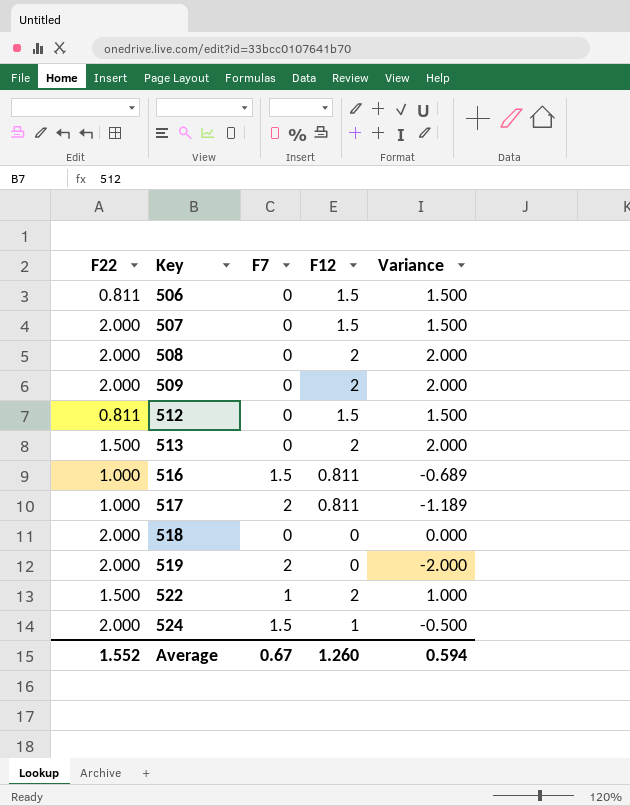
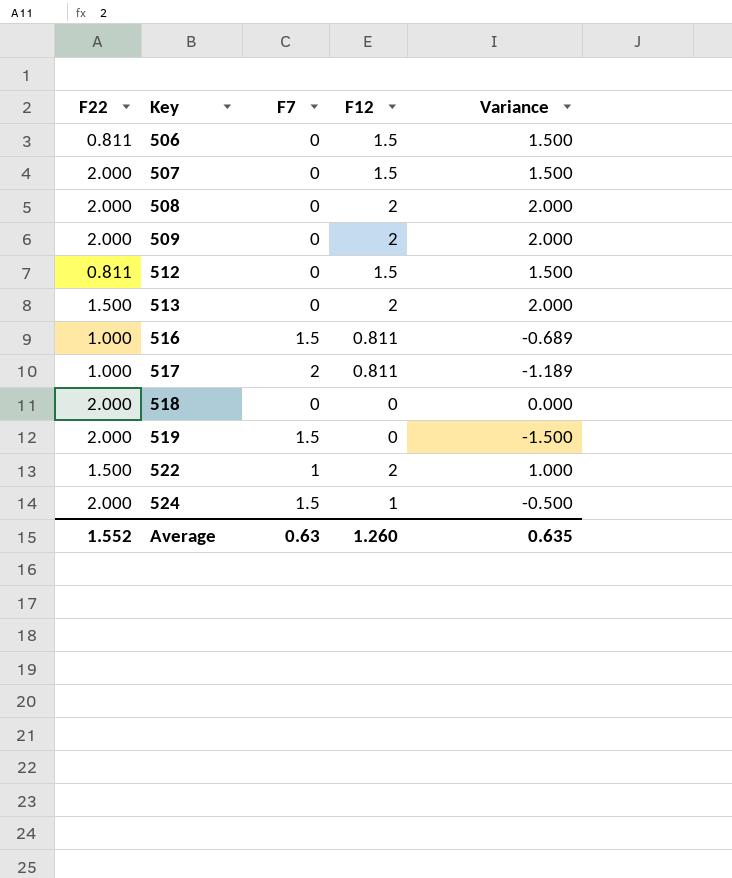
519 | F7: 2 -> 1.5
519 | Variance: -2.000 -> -1.500
Average | F7: 0.67 -> 0.63
Average | Variance: 0.594 -> 0.635

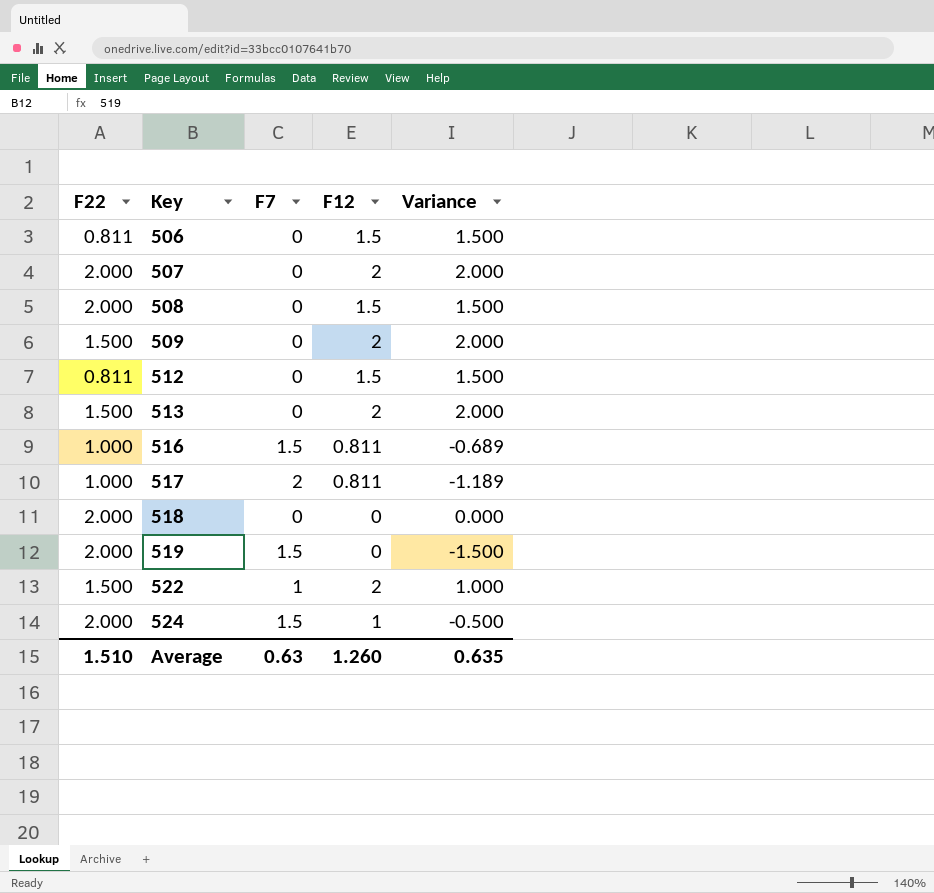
507 | F12: 1.5 -> 2
507 | Variance: 1.500 -> 2.000
508 | F12: 2 -> 1.5
508 | Variance: 2.000 -> 1.500
509 | F22: 2.000 -> 1.500
Average | F22: 1.552 -> 1.510

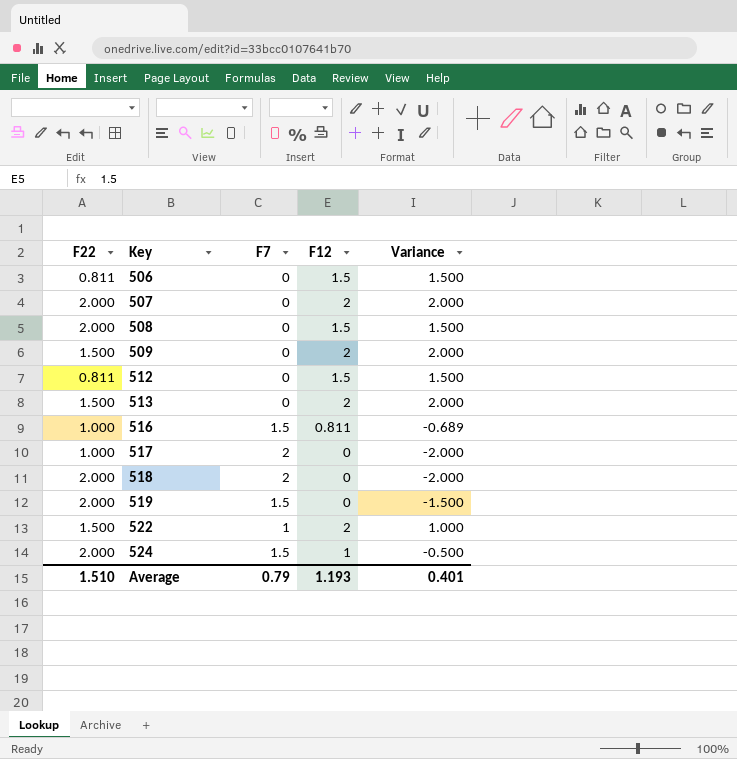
517 | F12: 0.811 -> 0
517 | Variance: -1.189 -> -2.000
518 | F7: 0 -> 2
518 | Variance: 0.000 -> -2.000
Average | F7: 0.63 -> 0.79
Average | F12: 1.260 -> 1.193
Average | Variance: 0.635 -> 0.401

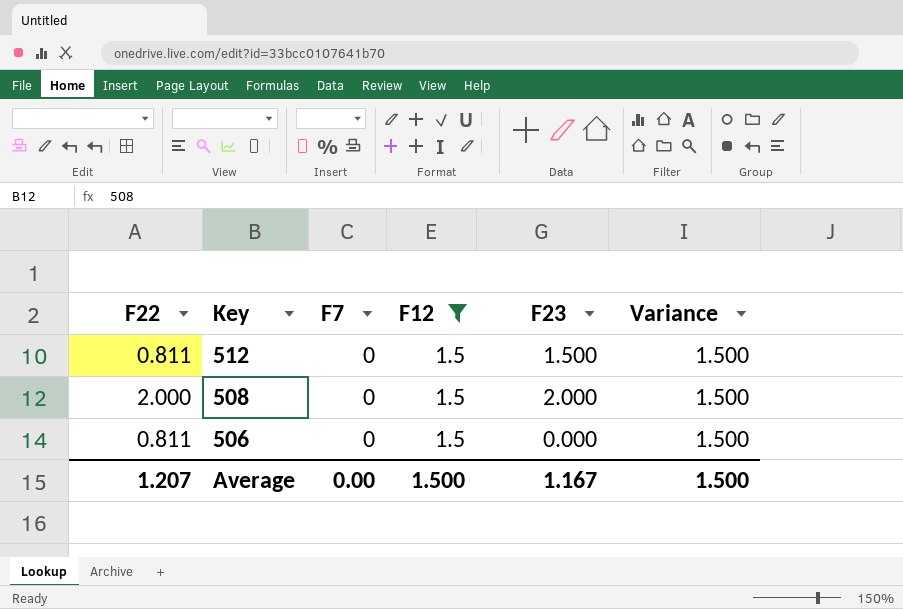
filter: none -> F12 = 1.5
row order: Key ascending -> Key descending
column F23 | position: none -> 5
Average | F22: 1.510 -> 1.207
Average | F7: 0.79 -> 0.00
Average | F12: 1.193 -> 1.500
Average | Variance: 0.401 -> 1.500

